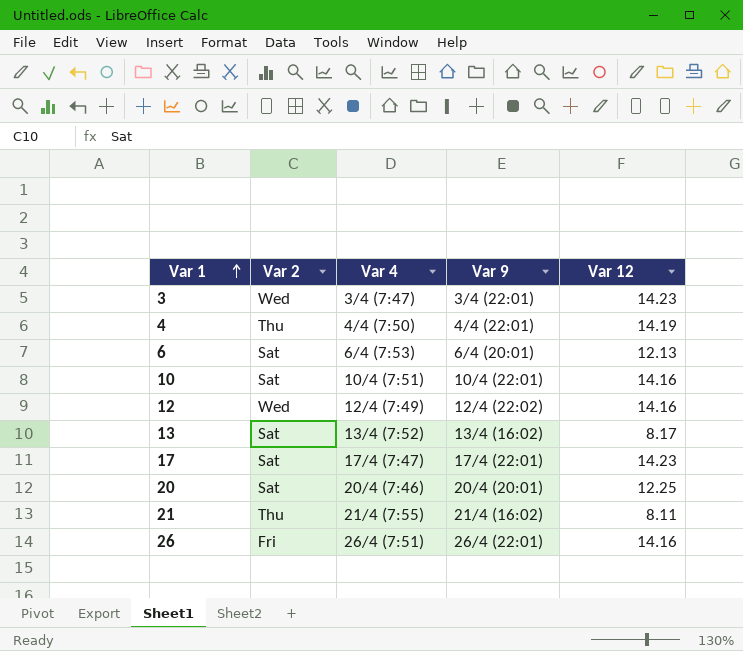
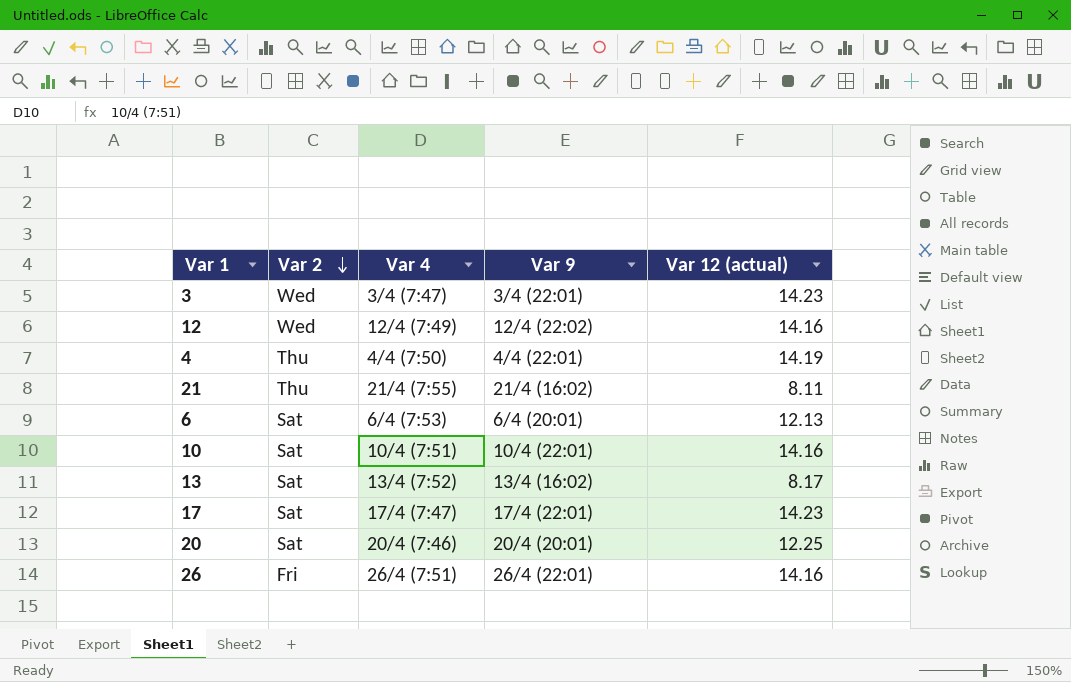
row order: Var 1 ascending -> Var 2 descending
column name: Var 12 -> Var 12 (actual)

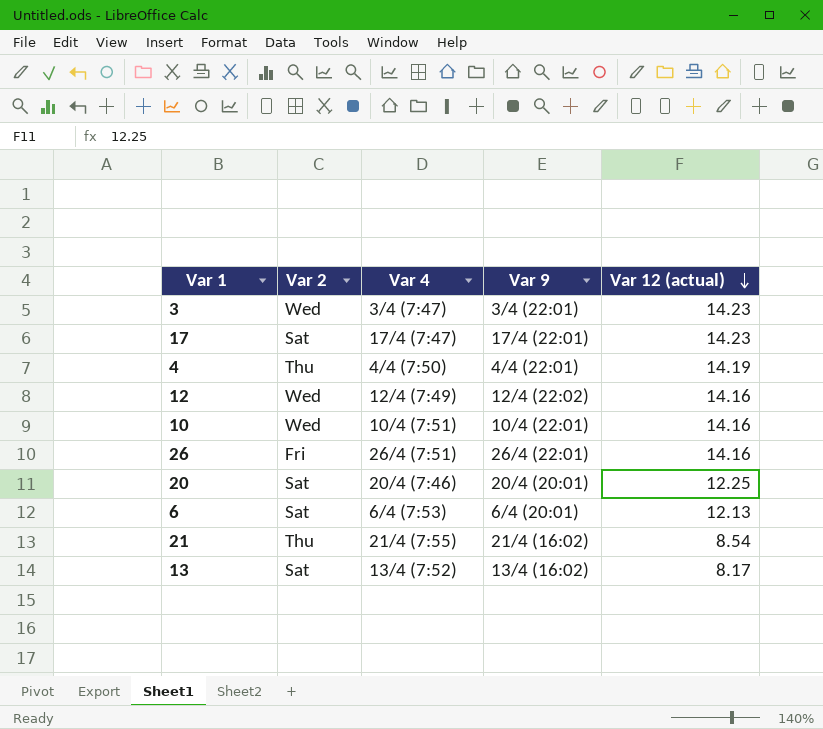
row order: Var 2 descending -> Var 12 (actual) descending
10 | Var 2: Sat -> Wed
21 | Var 12 (actual): 8.11 -> 8.54

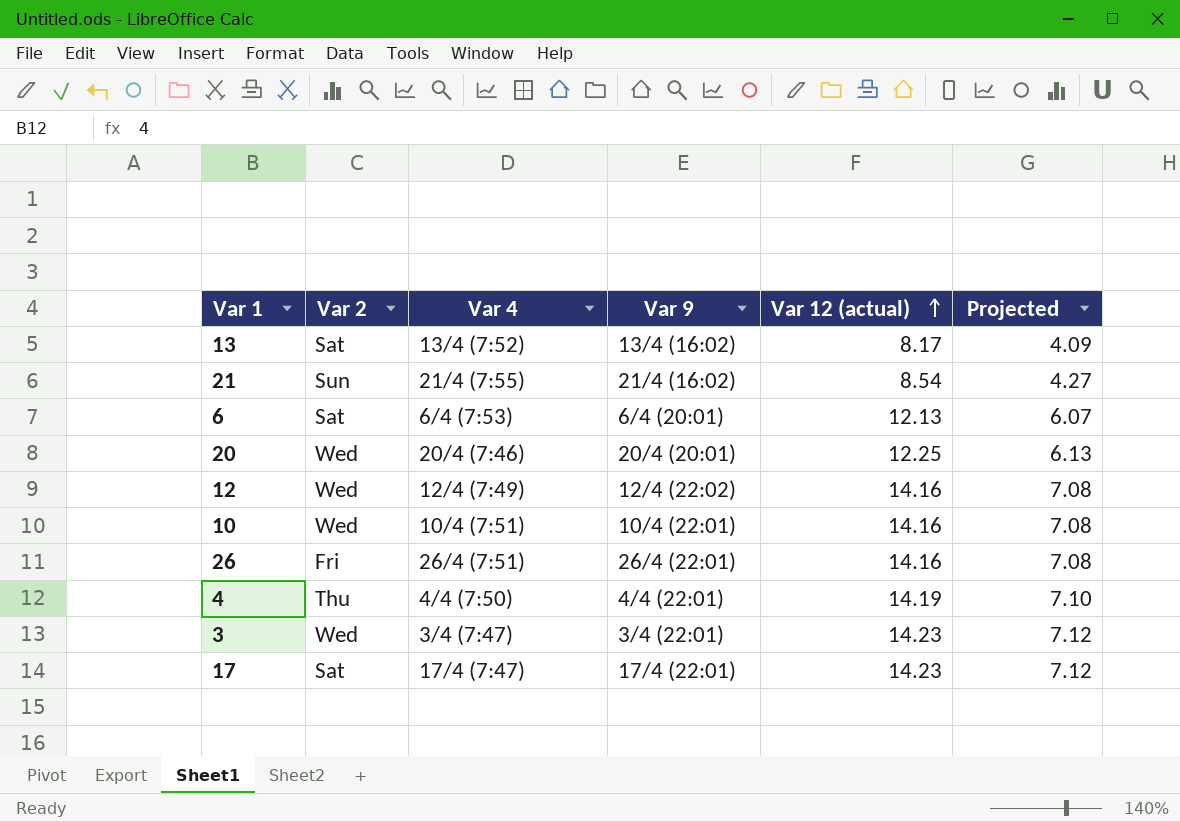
row order: Var 12 (actual) descending -> Var 12 (actual) ascending
column Projected | formula: none -> [Var 12 (actual)] * 0.5
21 | Var 2: Thu -> Sun
20 | Var 2: Sat -> Wed

